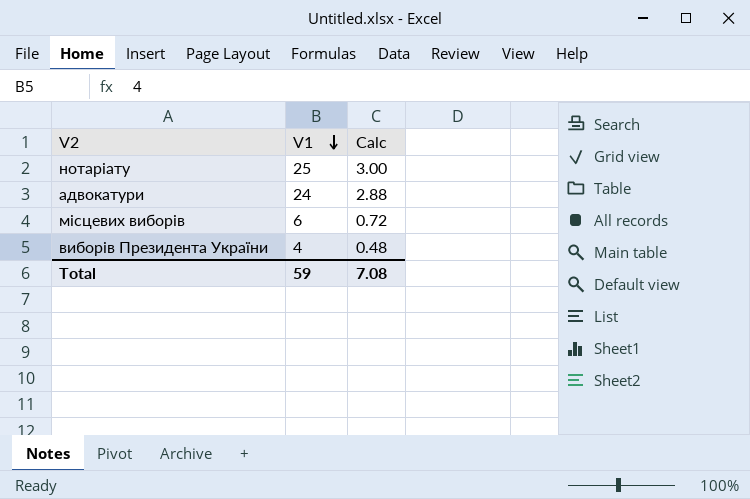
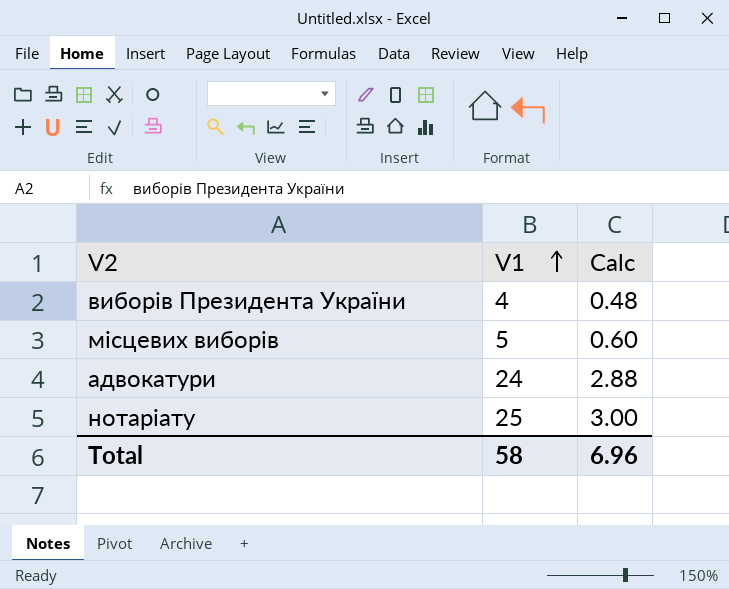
row order: V1 descending -> V1 ascending
місцевих виборів | V1: 6 -> 5
місцевих виборів | Calc: 0.72 -> 0.60
Total | V1: 59 -> 58
Total | Calc: 7.08 -> 6.96

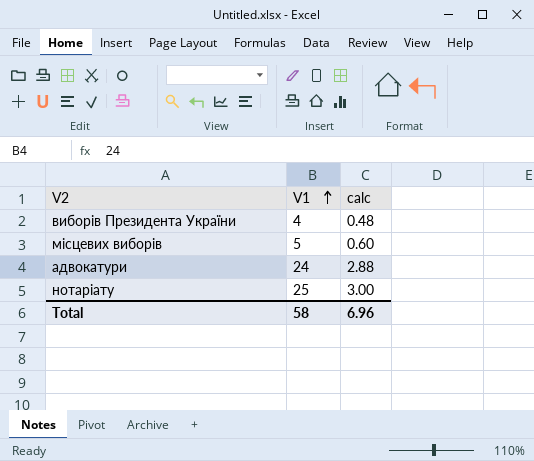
column name: Calc -> calc

